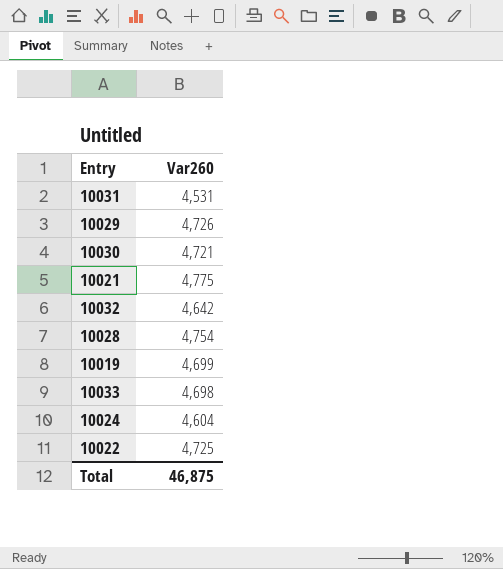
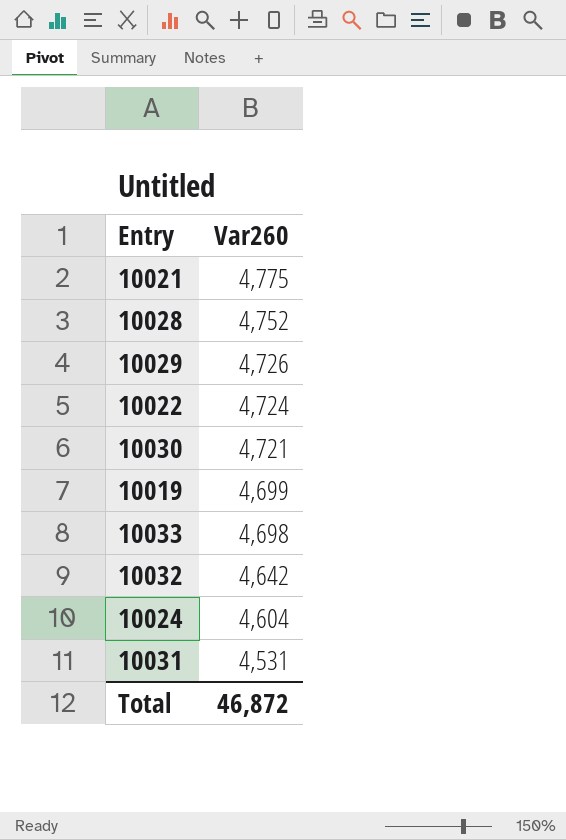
row order: none -> Var260 descending
10028 | Var260: 4,754 -> 4,752
10022 | Var260: 4,725 -> 4,724
Total | Var260: 46,875 -> 46,872

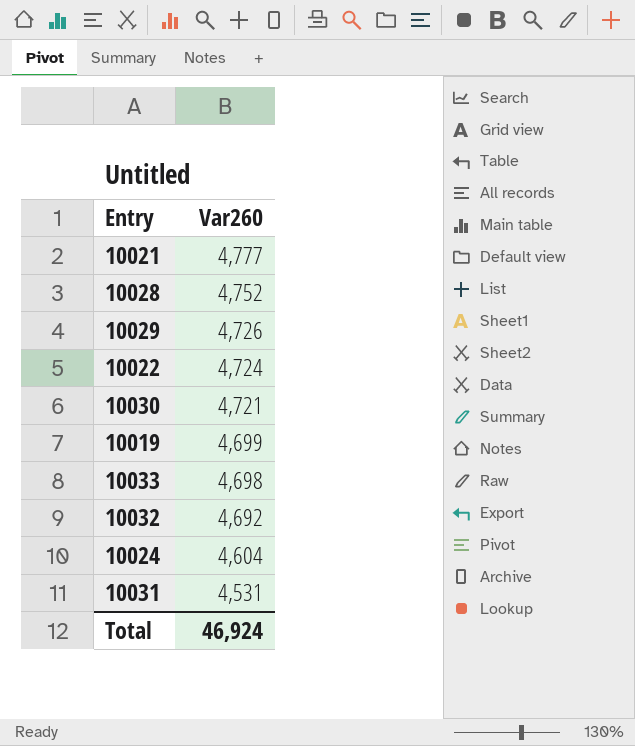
10021 | Var260: 4,775 -> 4,777
10032 | Var260: 4,642 -> 4,692
Total | Var260: 46,872 -> 46,924

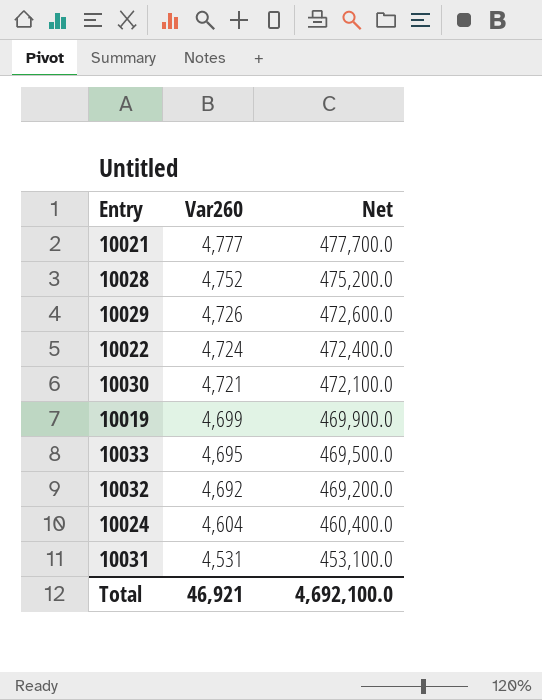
column Net | formula: none -> [Var260] * 100
10033 | Var260: 4,698 -> 4,695
Total | Var260: 46,924 -> 46,921

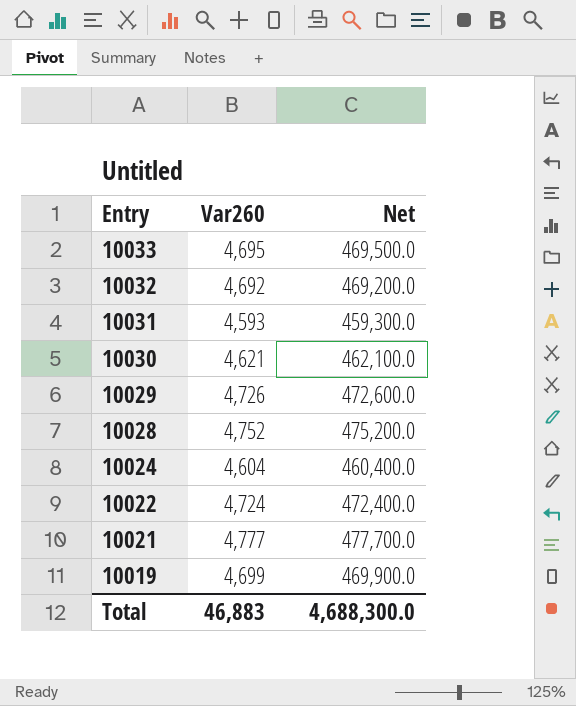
row order: Var260 descending -> Entry descending
10031 | Var260: 4,531 -> 4,593
10031 | Net: 453,100.0 -> 459,300.0
10030 | Var260: 4,721 -> 4,621
10030 | Net: 472,100.0 -> 462,100.0
Total | Var260: 46,921 -> 46,883
Total | Net: 4,692,100.0 -> 4,688,300.0

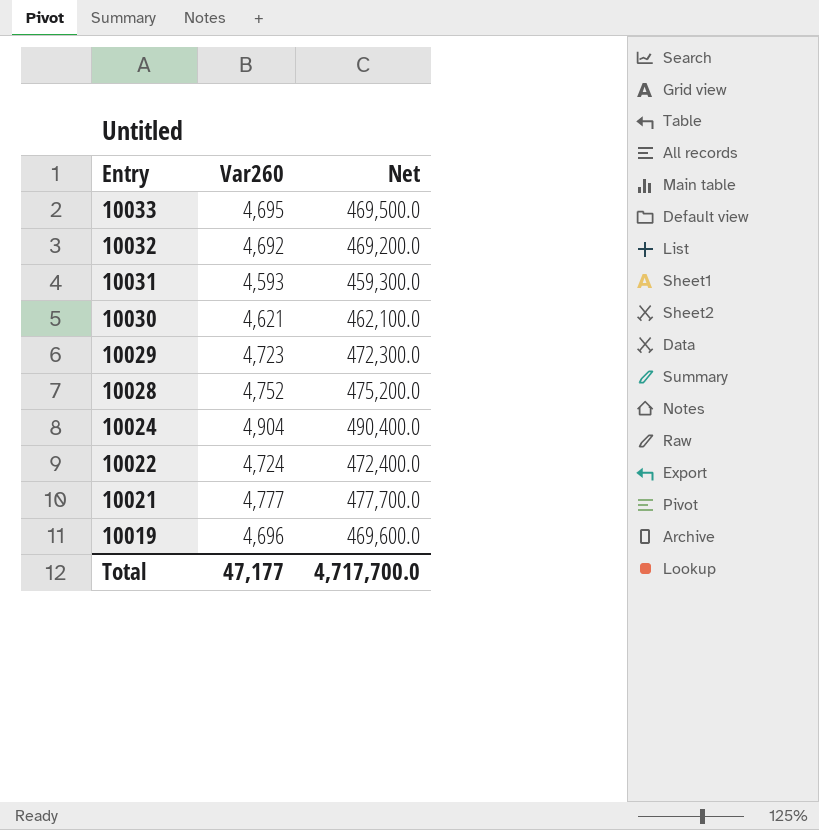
10029 | Var260: 4,726 -> 4,723
10029 | Net: 472,600.0 -> 472,300.0
10024 | Var260: 4,604 -> 4,904
10024 | Net: 460,400.0 -> 490,400.0
10019 | Var260: 4,699 -> 4,696
10019 | Net: 469,900.0 -> 469,600.0
Total | Var260: 46,883 -> 47,177
Total | Net: 4,688,300.0 -> 4,717,700.0

